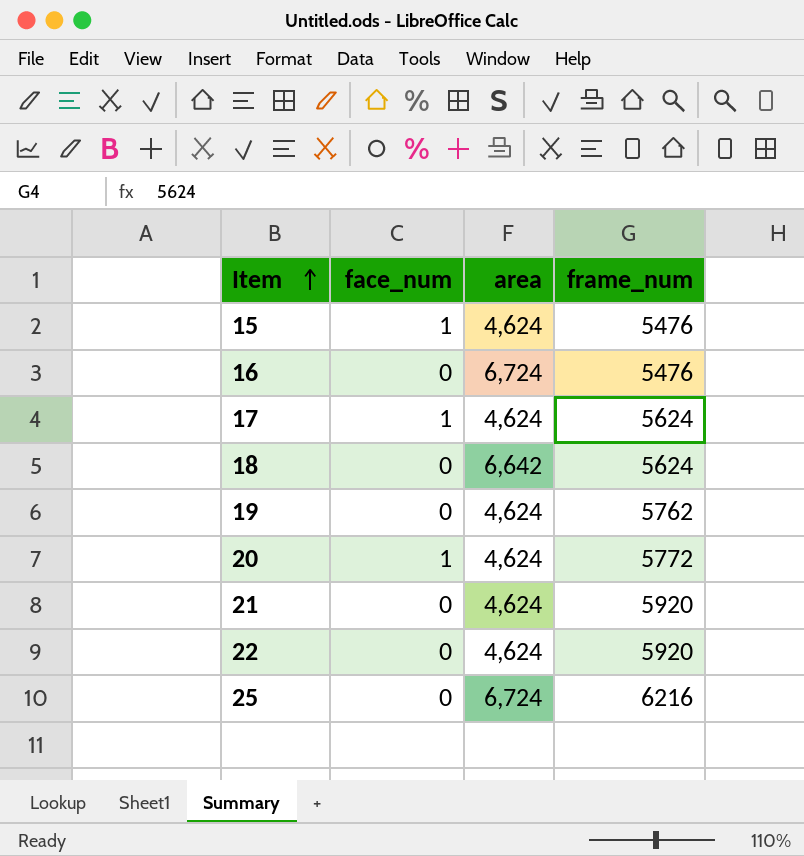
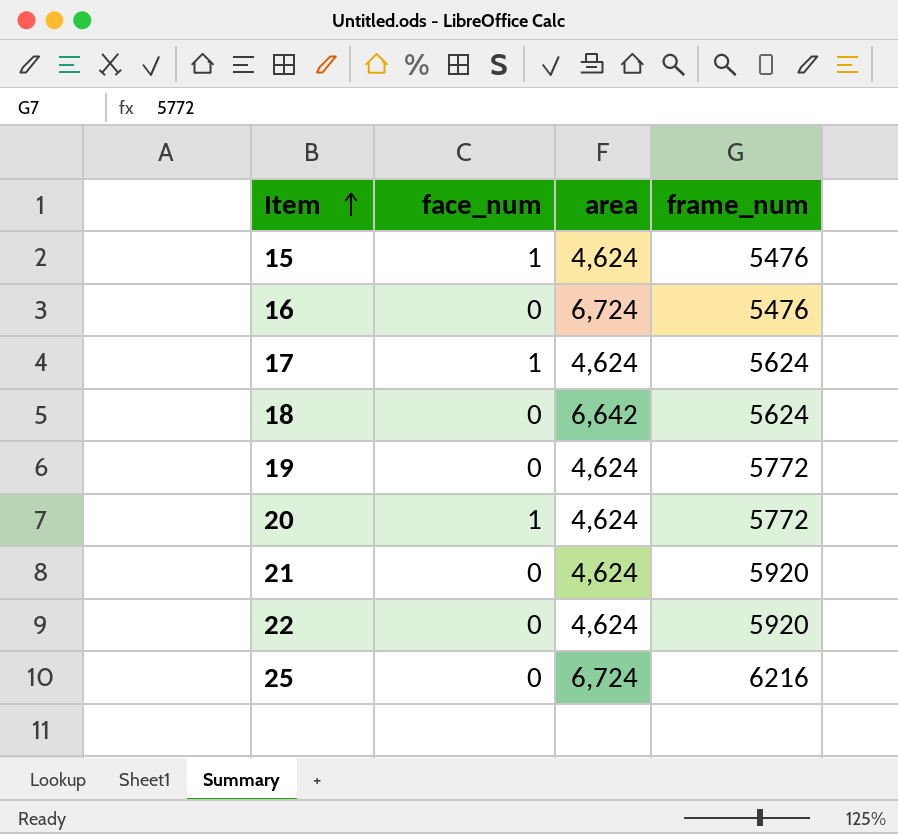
19 | frame_num: 5762 -> 5772

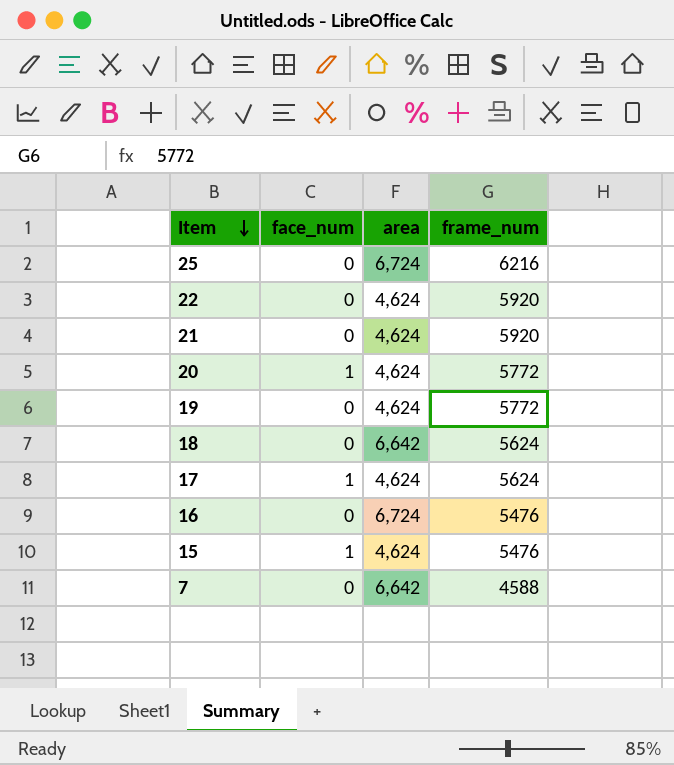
row order: Item ascending -> Item descending
row 7: none -> 0 | 6,642 | 4588

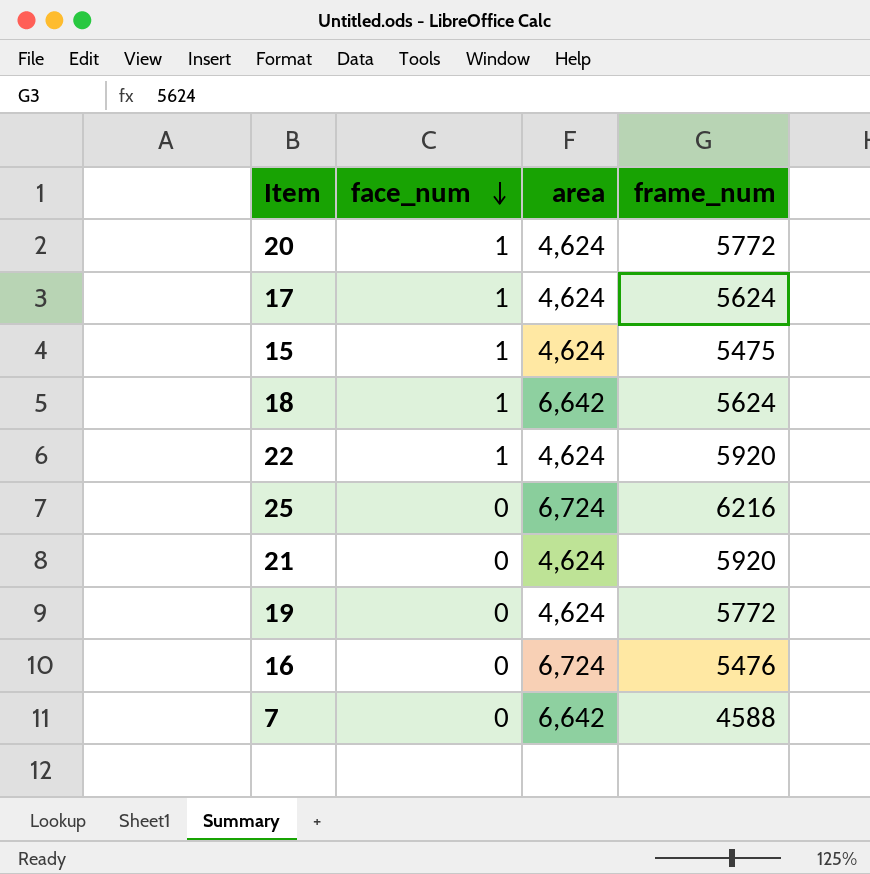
row order: Item descending -> face_num descending
15 | frame_num: 5476 -> 5475
18 | face_num: 0 -> 1
22 | face_num: 0 -> 1

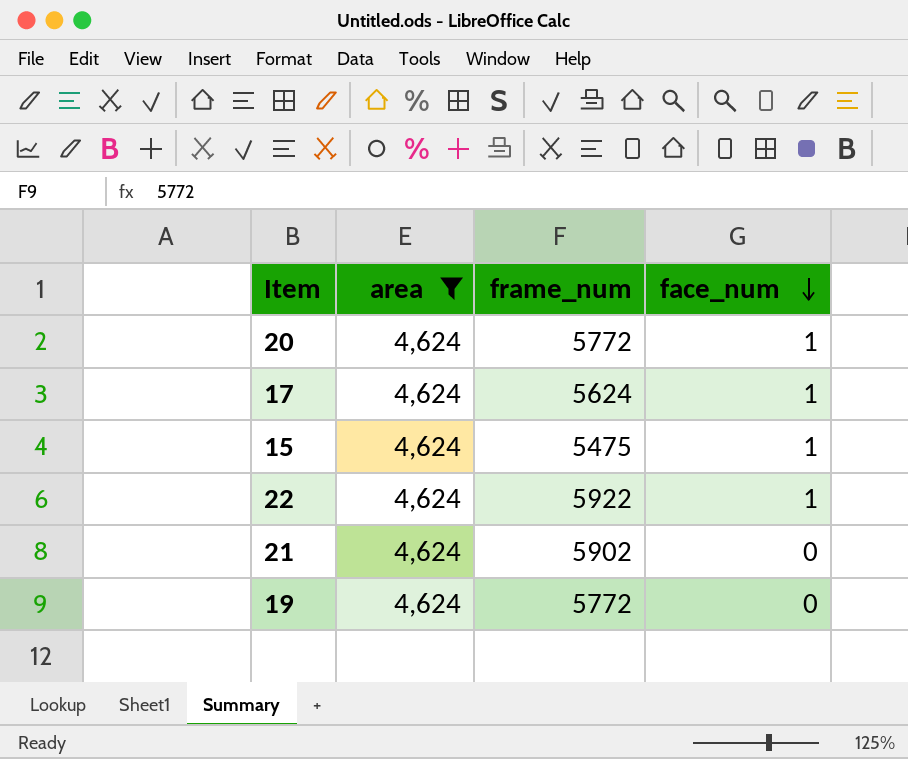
filter: none -> area = 4,624
column face_num | position: 2 -> 4
22 | frame_num: 5920 -> 5922
21 | frame_num: 5920 -> 5902

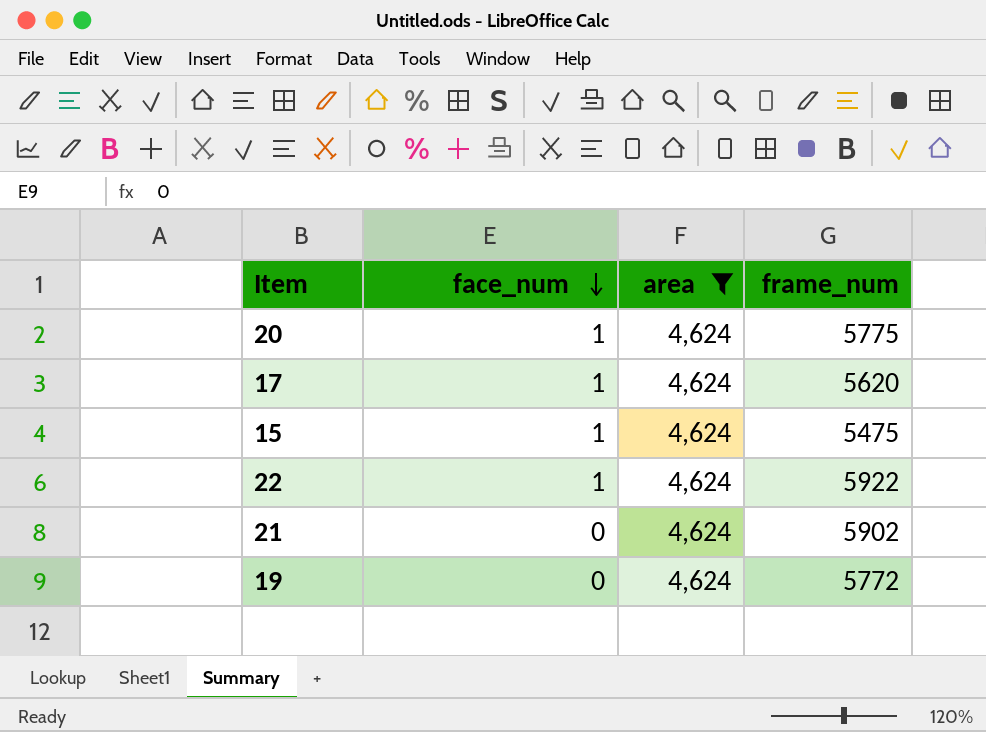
column face_num | position: 4 -> 2
20 | frame_num: 5772 -> 5775
17 | frame_num: 5624 -> 5620

